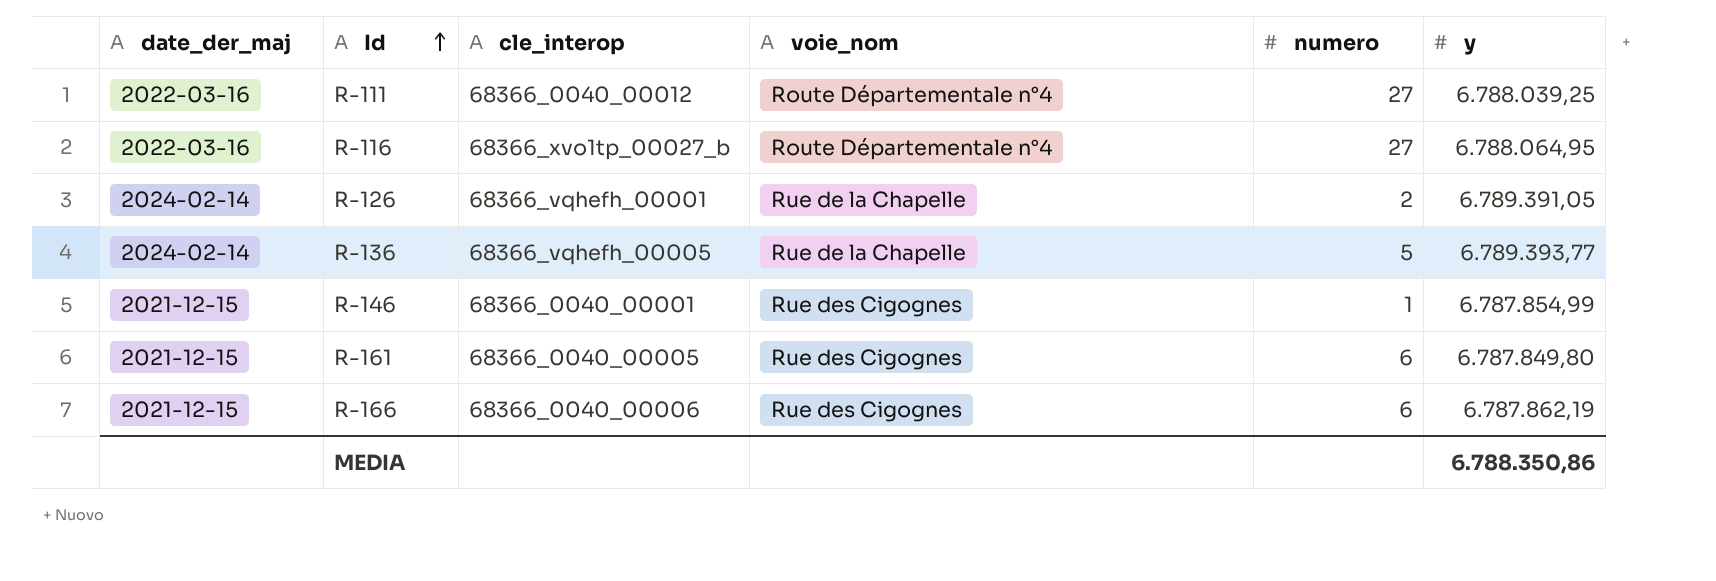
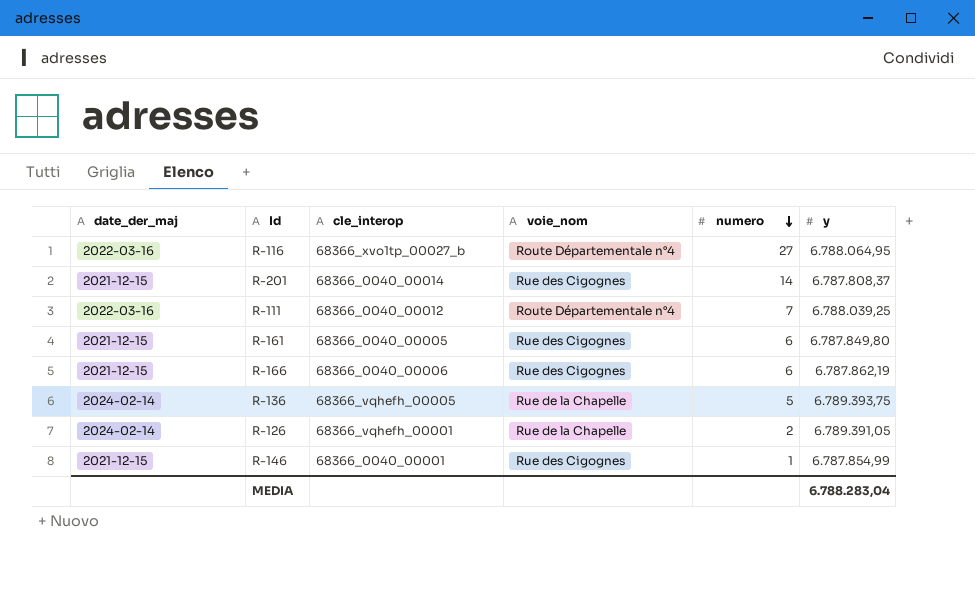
row order: Id ascending -> numero descending
row R-201: none -> 2021-12-15 | 68366_0040_00014 | Rue des Cigognes | 14 | 6.787.808,37
R-111 | numero: 27 -> 7
R-136 | y: 6.789.393,77 -> 6.789.393,75
MEDIA | y: 6.788.350,86 -> 6.788.283,04

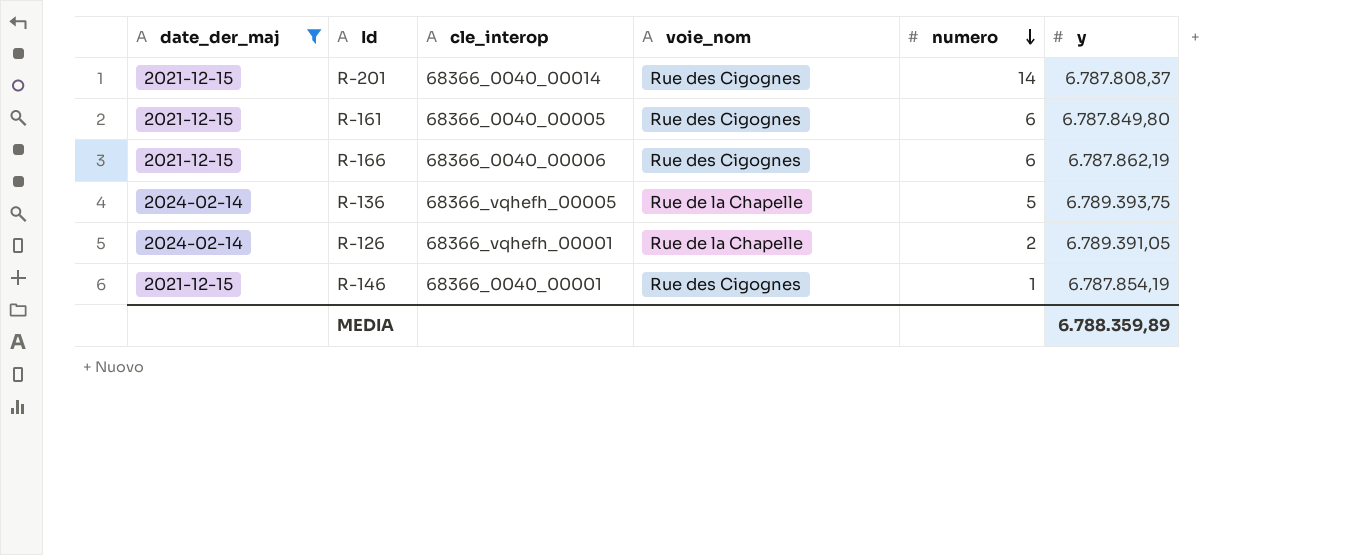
filter: none -> date_der_maj != 2022-03-16
R-146 | y: 6.787.854,99 -> 6.787.854,19
MEDIA | y: 6.788.283,04 -> 6.788.359,89

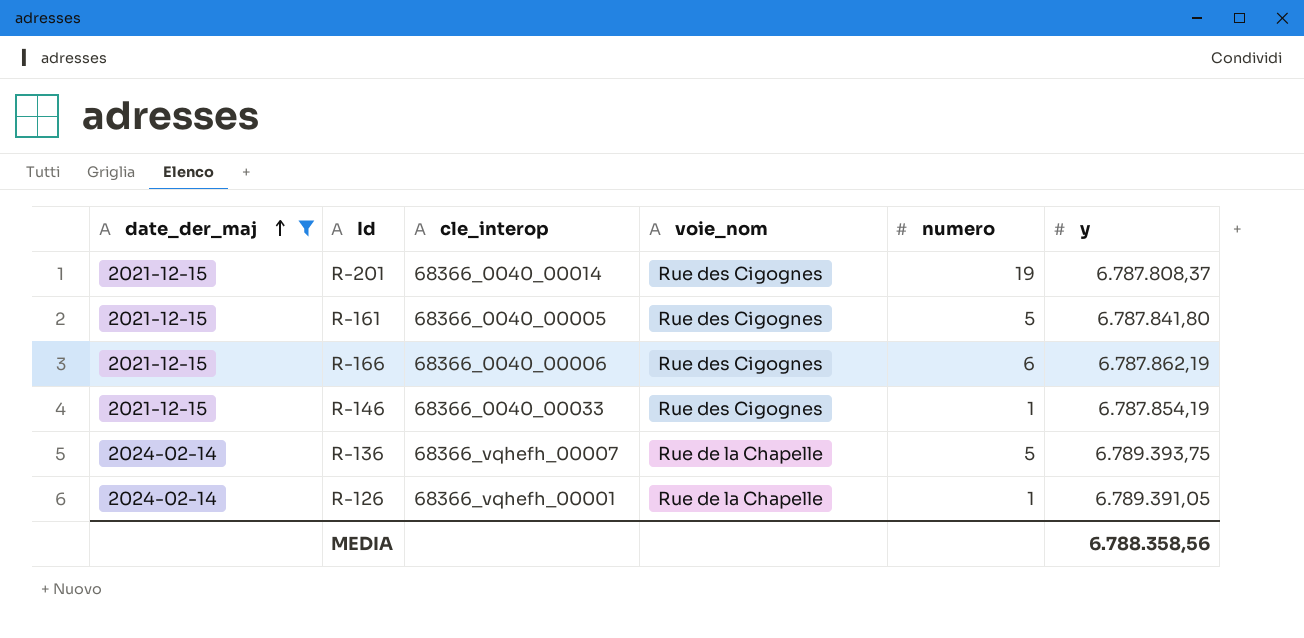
row order: numero descending -> date_der_maj ascending
R-201 | numero: 14 -> 19
R-161 | numero: 6 -> 5
R-161 | y: 6.787.849,80 -> 6.787.841,80
R-146 | cle_interop: 68366_0040_00001 -> 68366_0040_00033
R-136 | cle_interop: 68366_vqhefh_00005 -> 68366_vqhefh_00007
R-126 | numero: 2 -> 1
MEDIA | y: 6.788.359,89 -> 6.788.358,56

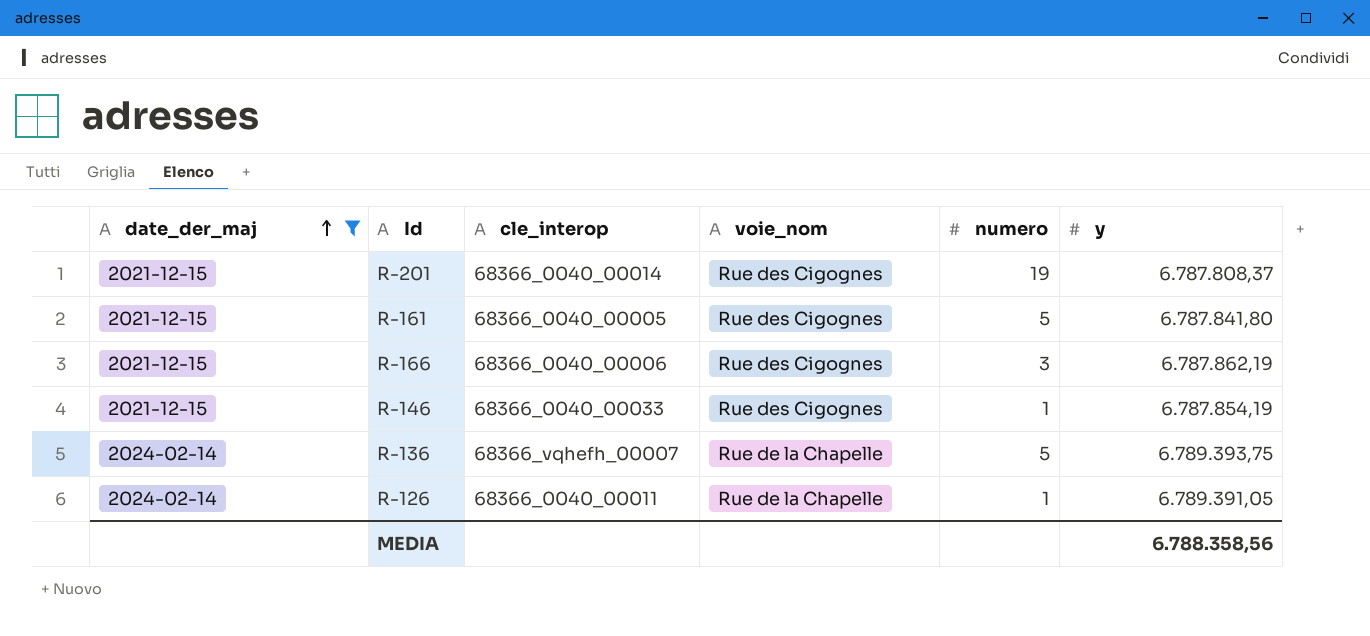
R-166 | numero: 6 -> 3
R-126 | cle_interop: 68366_vqhefh_00001 -> 68366_0040_00011

